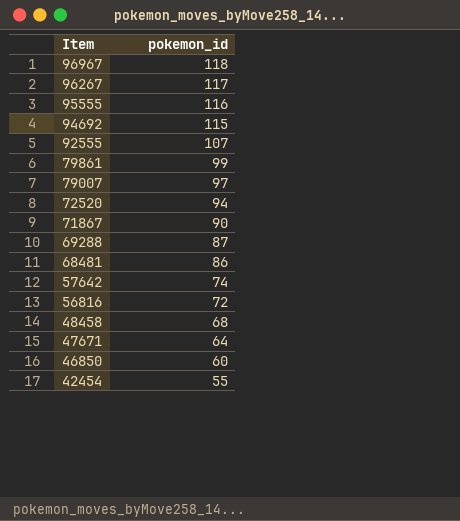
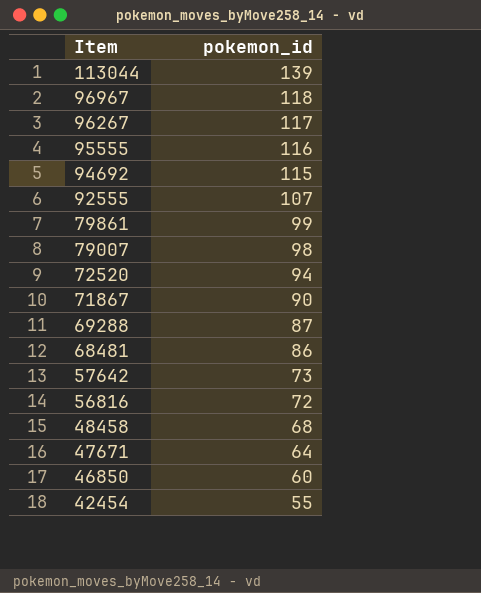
row 113044: none -> 139
79007 | pokemon_id: 97 -> 98
57642 | pokemon_id: 74 -> 73

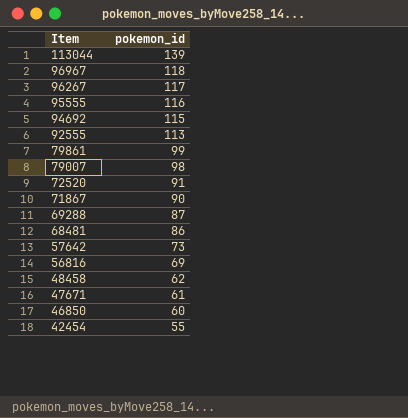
92555 | pokemon_id: 107 -> 113
72520 | pokemon_id: 94 -> 91
56816 | pokemon_id: 72 -> 69
48458 | pokemon_id: 68 -> 62
47671 | pokemon_id: 64 -> 61

